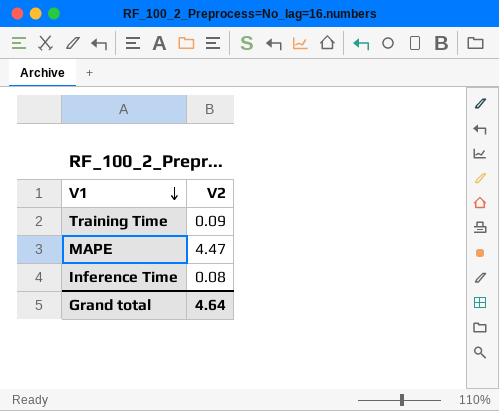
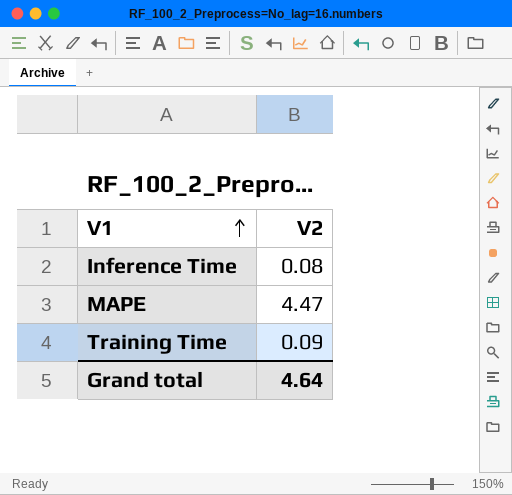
row order: V1 descending -> V1 ascending

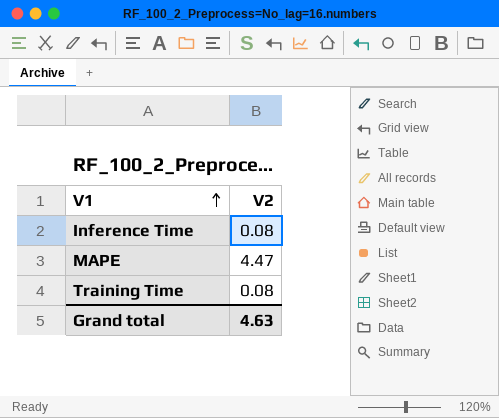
Training Time | V2: 0.09 -> 0.08
Grand total | V2: 4.64 -> 4.63

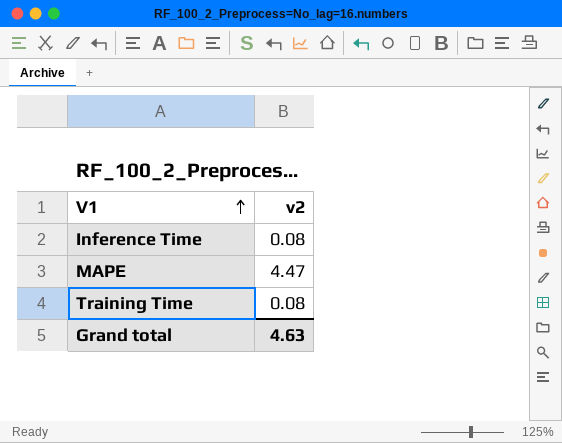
column name: V2 -> v2

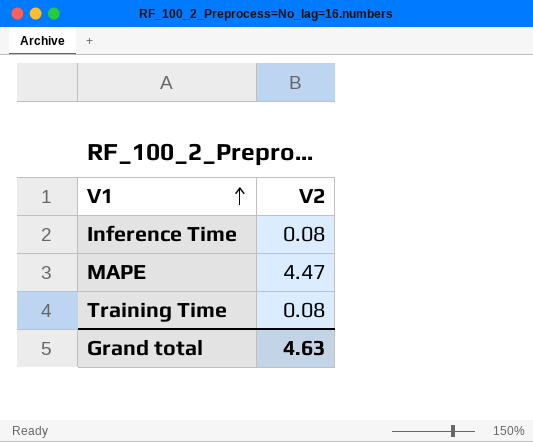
column name: v2 -> V2

